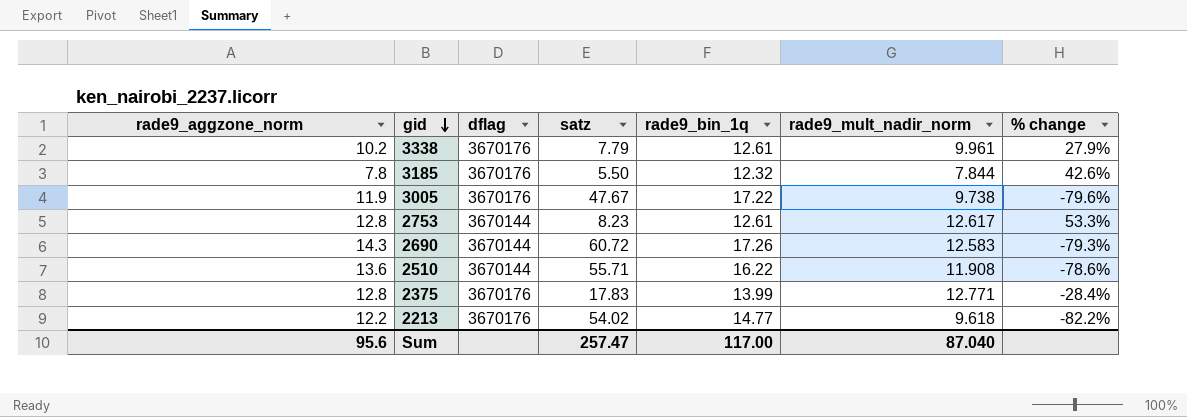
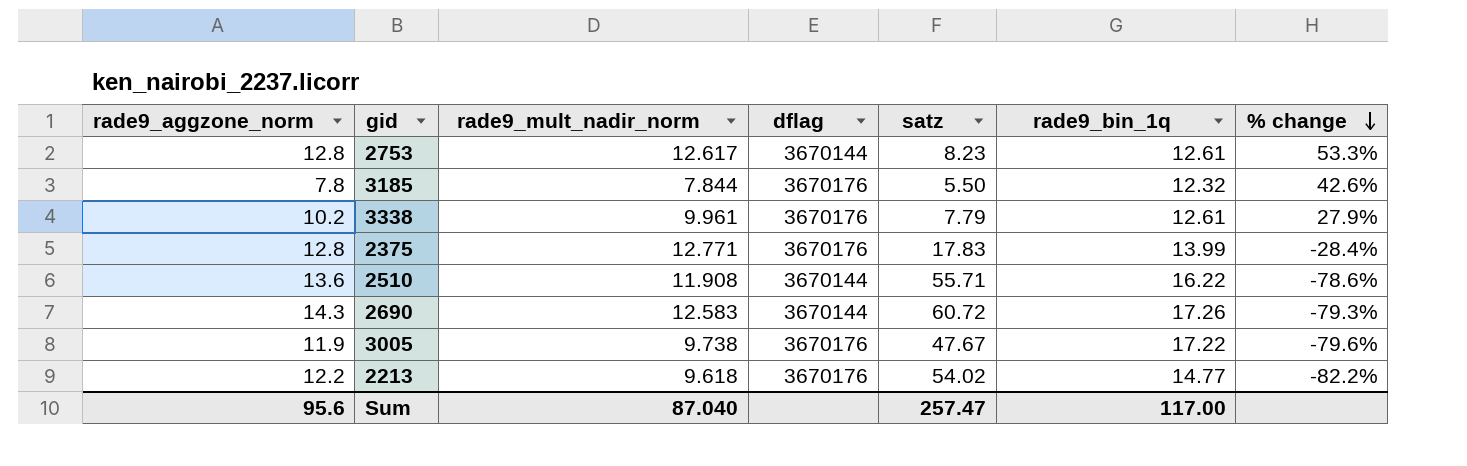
row order: gid descending -> % change descending
column rade9_mult_nadir_norm | position: 6 -> 3

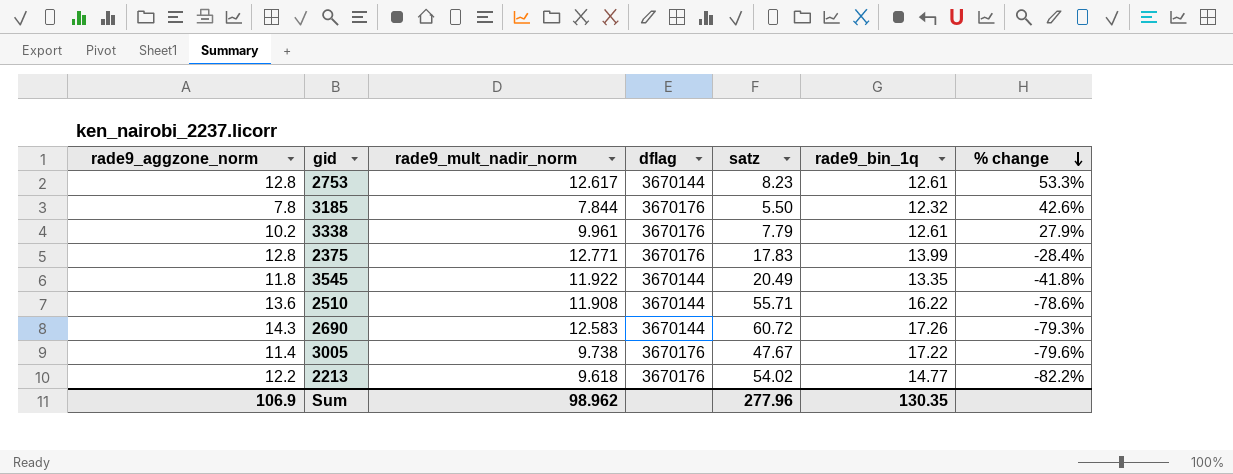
row 3545: none -> 11.8 | 11.922 | 3670144 | 20.49 | 13.35 | -41.8%
3005 | rade9_aggzone_norm: 11.9 -> 11.4
Sum | rade9_aggzone_norm: 95.6 -> 106.9
Sum | rade9_mult_nadir_norm: 87.040 -> 98.962
Sum | satz: 257.47 -> 277.96
Sum | rade9_bin_1q: 117.00 -> 130.35

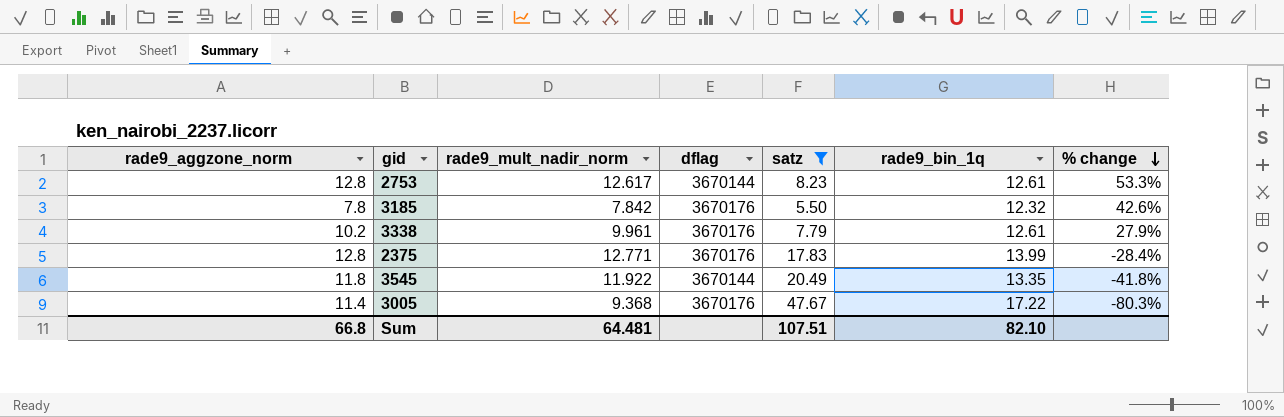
filter: none -> satz <= 47.67
3185 | rade9_mult_nadir_norm: 7.844 -> 7.842
3005 | rade9_mult_nadir_norm: 9.738 -> 9.368
3005 | % change: -79.6% -> -80.3%
Sum | rade9_aggzone_norm: 106.9 -> 66.8
Sum | rade9_mult_nadir_norm: 98.962 -> 64.481
Sum | satz: 277.96 -> 107.51
Sum | rade9_bin_1q: 130.35 -> 82.10

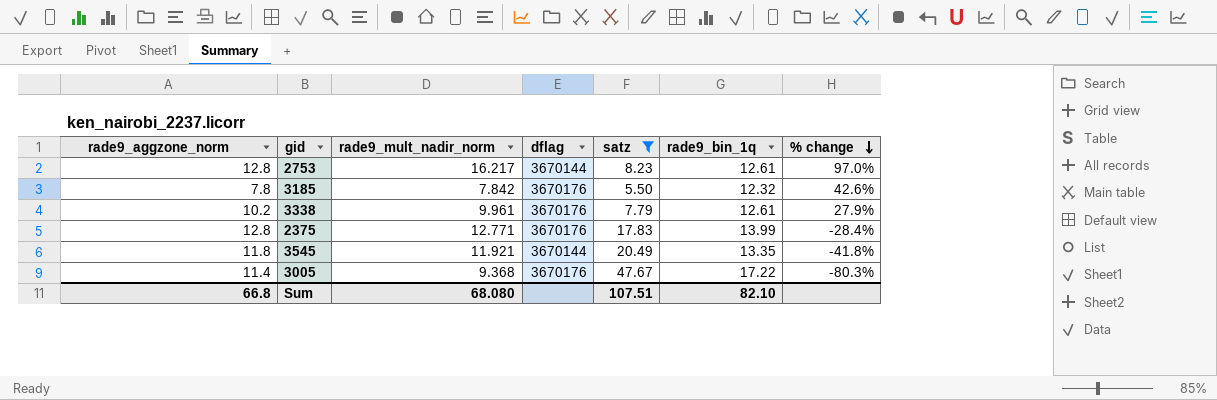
2753 | rade9_mult_nadir_norm: 12.617 -> 16.217
2753 | % change: 53.3% -> 97.0%
3545 | rade9_mult_nadir_norm: 11.922 -> 11.921
Sum | rade9_mult_nadir_norm: 64.481 -> 68.080

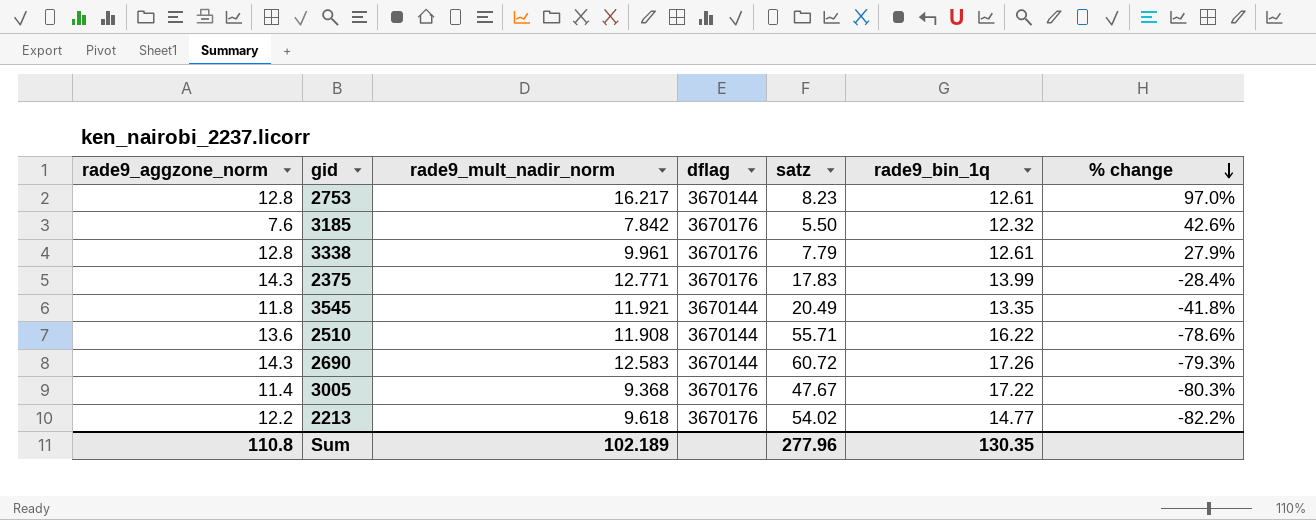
filter: satz <= 47.67 -> none
3185 | rade9_aggzone_norm: 7.8 -> 7.6
3338 | rade9_aggzone_norm: 10.2 -> 12.8
2375 | rade9_aggzone_norm: 12.8 -> 14.3
Sum | rade9_aggzone_norm: 66.8 -> 110.8
Sum | rade9_mult_nadir_norm: 68.080 -> 102.189
Sum | satz: 107.51 -> 277.96
Sum | rade9_bin_1q: 82.10 -> 130.35

